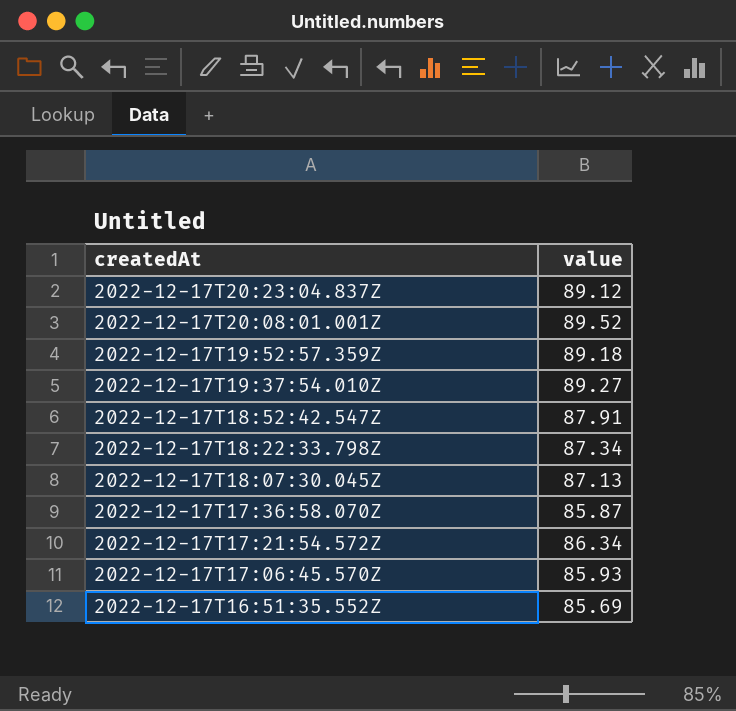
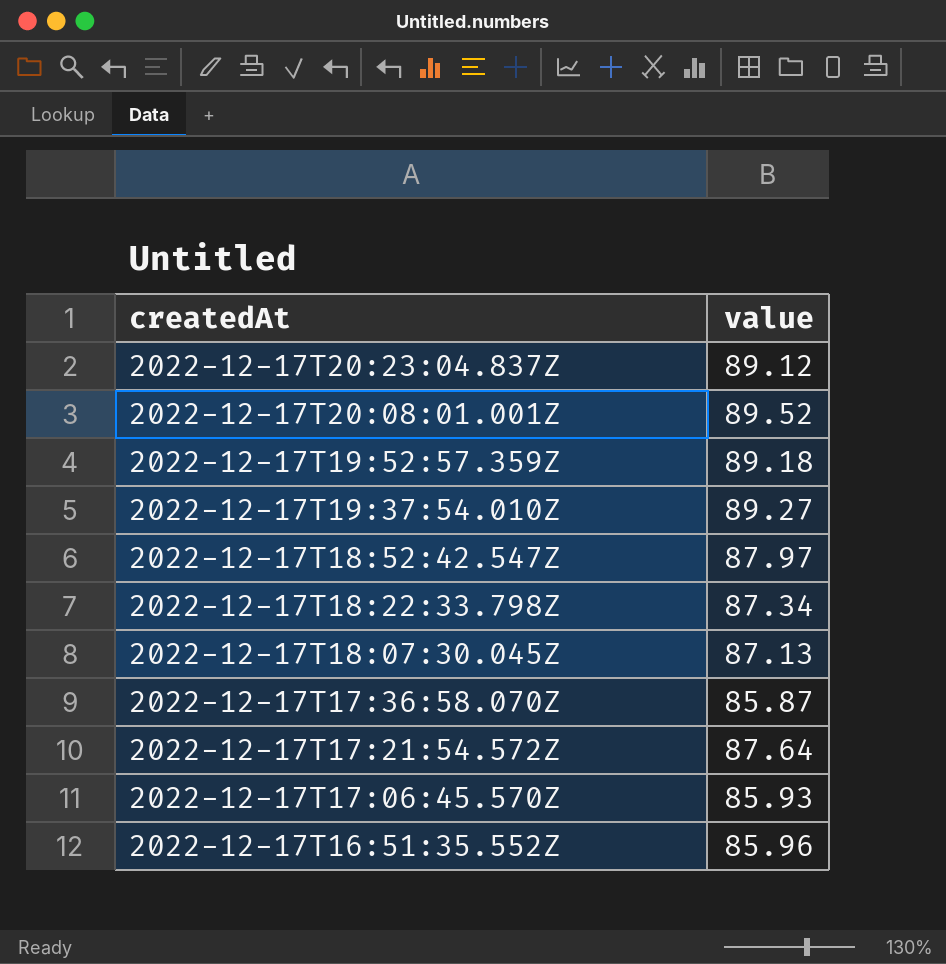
2022-12-17T18:52:42.547Z | value: 87.91 -> 87.97
2022-12-17T17:21:54.572Z | value: 86.34 -> 87.64
2022-12-17T16:51:35.552Z | value: 85.69 -> 85.96

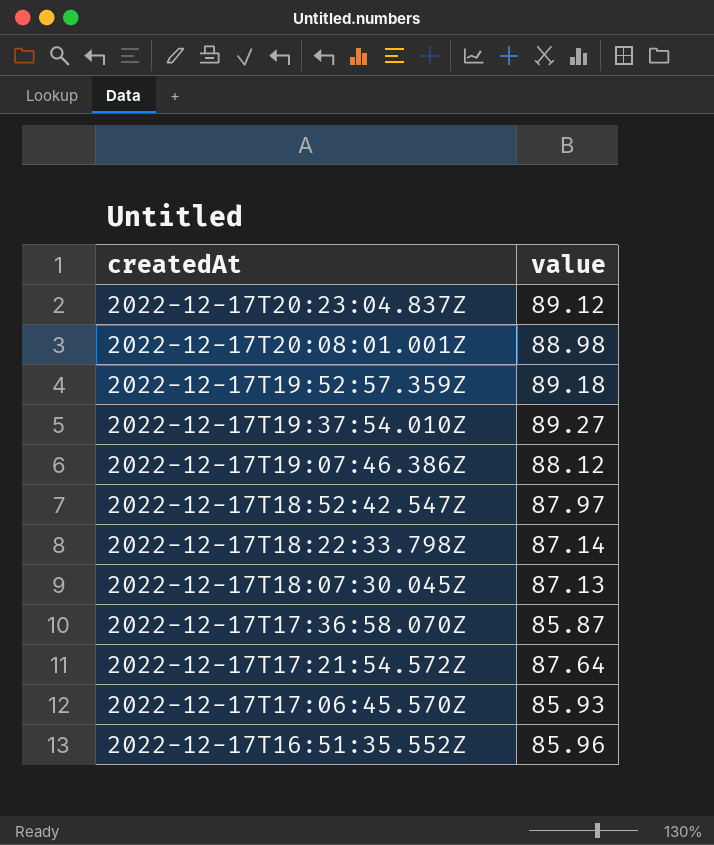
2022-12-17T20:08:01.001Z | value: 89.52 -> 88.98
row 2022-12-17T19:07:46.386Z: none -> 88.12
2022-12-17T18:22:33.798Z | value: 87.34 -> 87.14

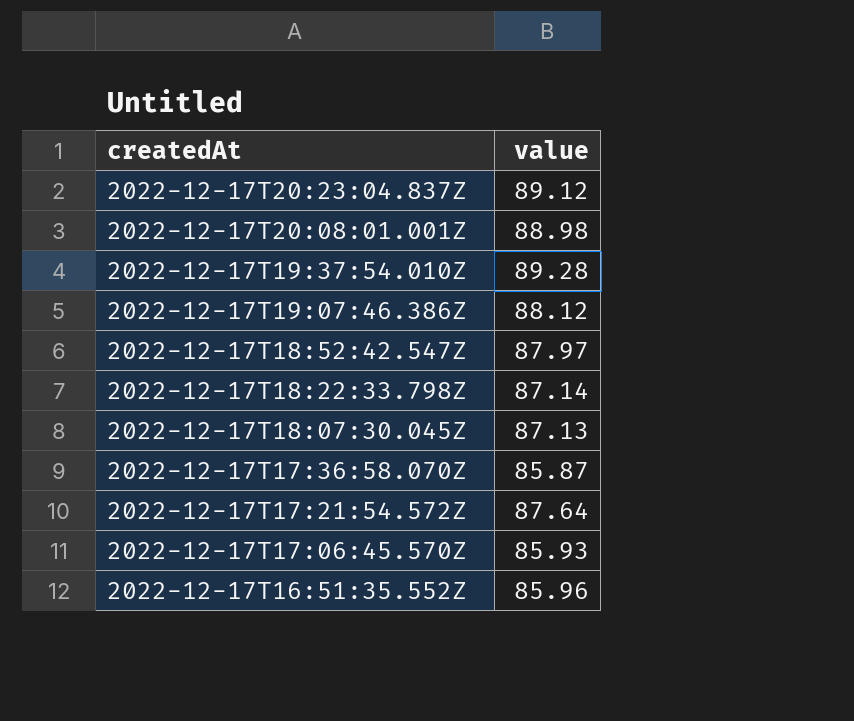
row 2022-12-17T19:52:57.359Z: 89.18 -> none
2022-12-17T19:37:54.010Z | value: 89.27 -> 89.28

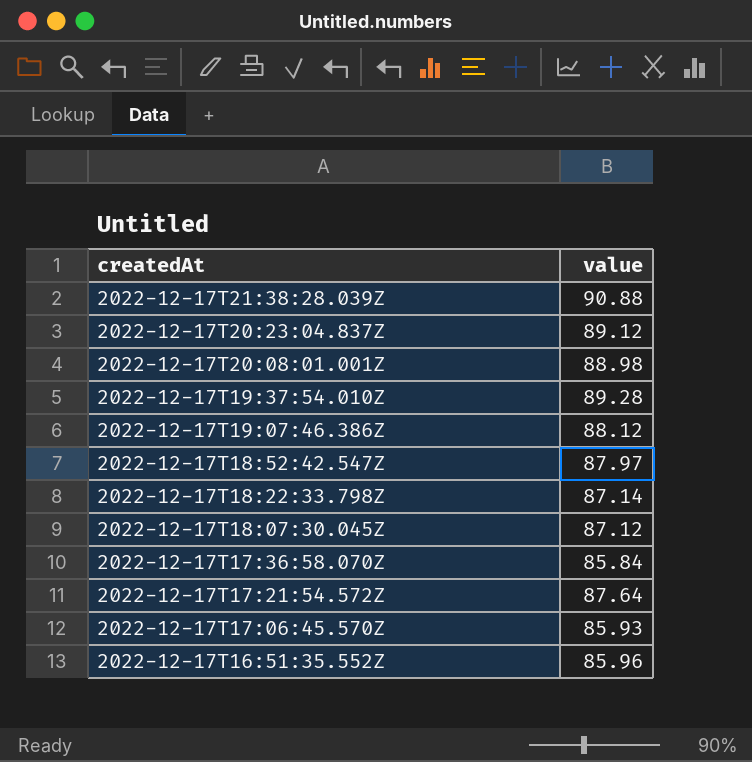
row 2022-12-17T21:38:28.039Z: none -> 90.88
2022-12-17T18:07:30.045Z | value: 87.13 -> 87.12
2022-12-17T17:36:58.070Z | value: 85.87 -> 85.84

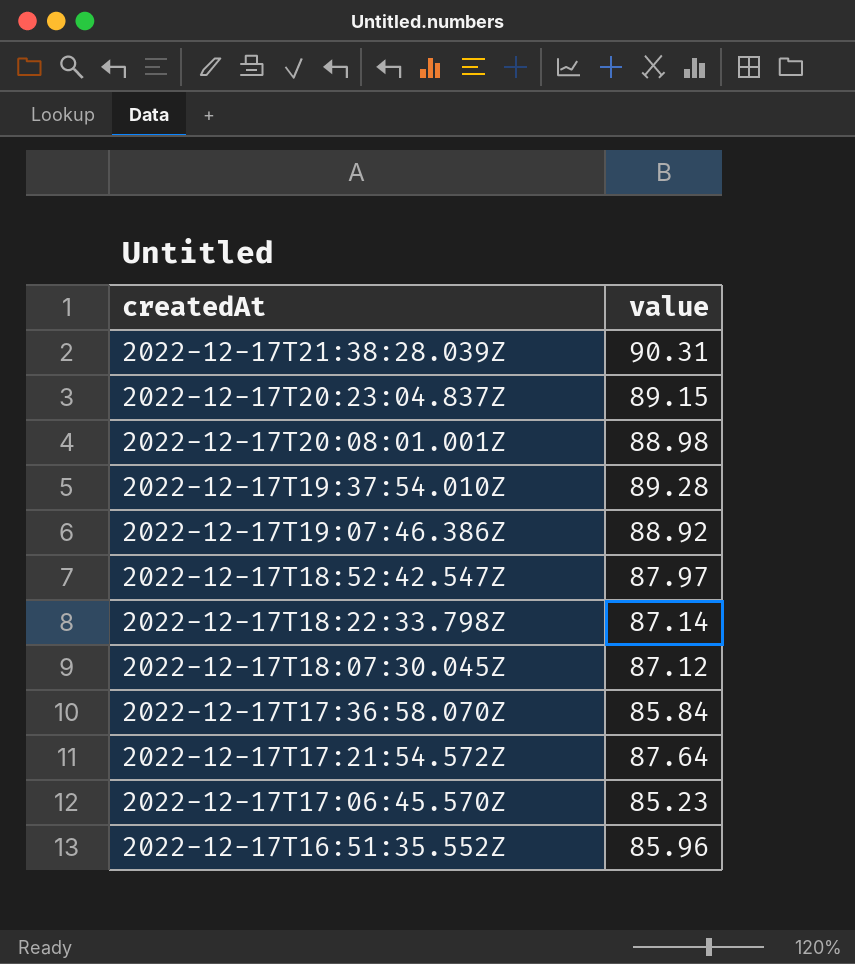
2022-12-17T21:38:28.039Z | value: 90.88 -> 90.31
2022-12-17T20:23:04.837Z | value: 89.12 -> 89.15
2022-12-17T19:07:46.386Z | value: 88.12 -> 88.92
2022-12-17T17:06:45.570Z | value: 85.93 -> 85.23

